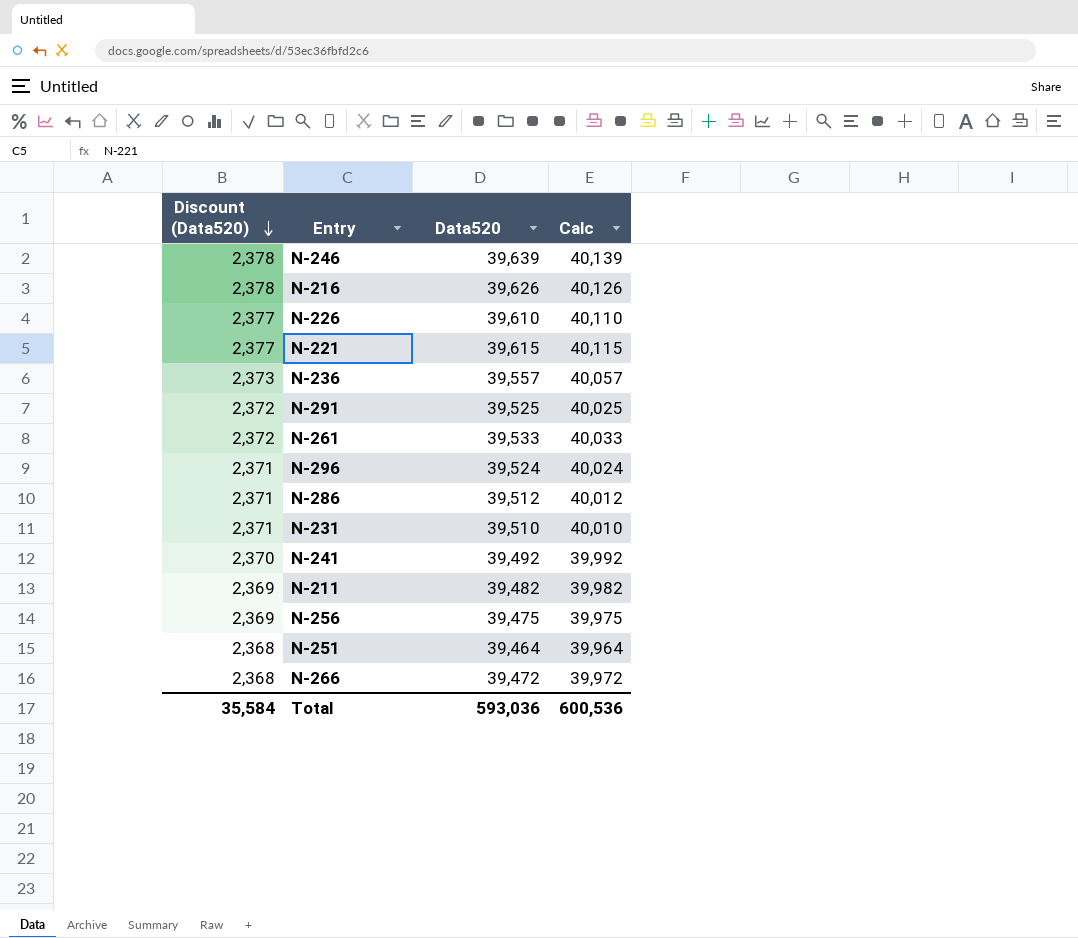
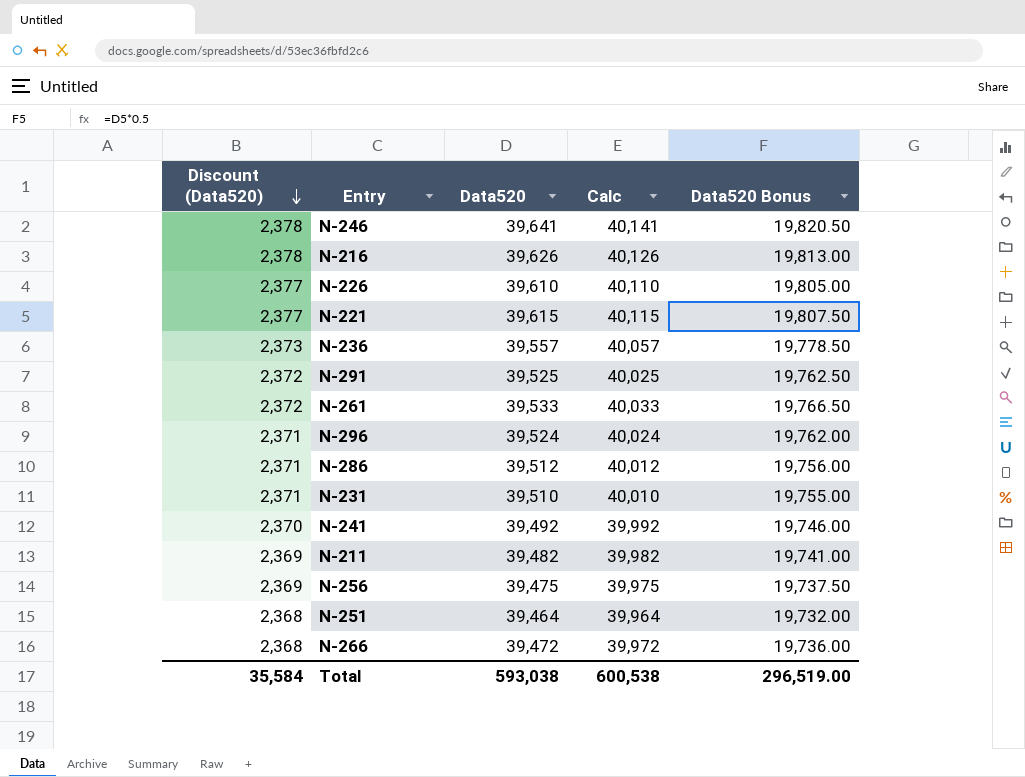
column Data520 Bonus | formula: none -> [Data520] * 0.5
N-246 | Data520: 39,639 -> 39,641
N-246 | Calc: 40,139 -> 40,141
Total | Data520: 593,036 -> 593,038
Total | Calc: 600,536 -> 600,538

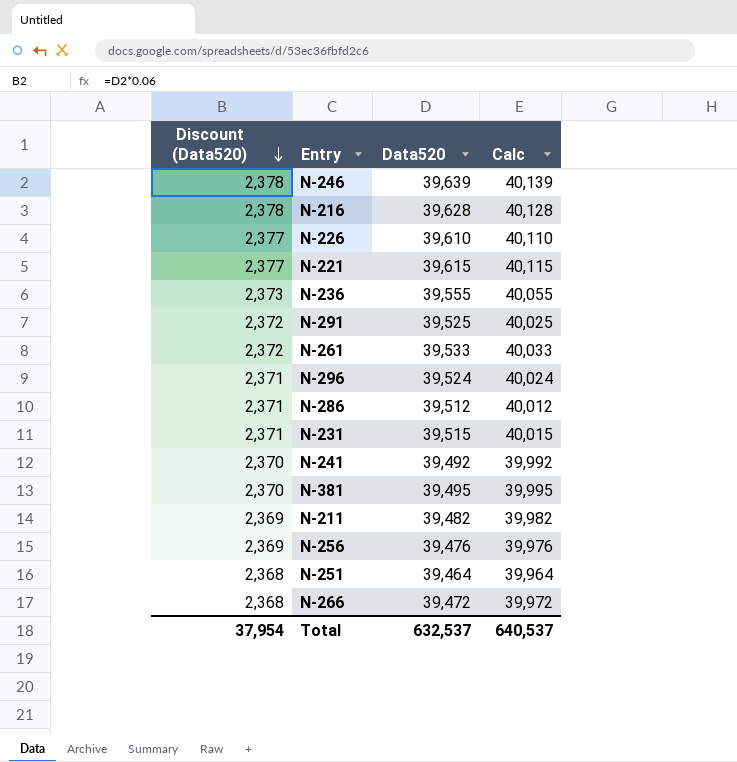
column Data520 Bonus | formula: [Data520] * 0.5 -> none
N-246 | Data520: 39,641 -> 39,639
N-246 | Calc: 40,141 -> 40,139
N-216 | Data520: 39,626 -> 39,628
N-216 | Calc: 40,126 -> 40,128
N-236 | Data520: 39,557 -> 39,555
N-236 | Calc: 40,057 -> 40,055
N-231 | Data520: 39,510 -> 39,515
N-231 | Calc: 40,010 -> 40,015
row N-381: none -> 2,370 | 39,495 | 39,995
N-256 | Data520: 39,475 -> 39,476
N-256 | Calc: 39,975 -> 39,976
Total | Discount (Data520): 35,584 -> 37,954
Total | Data520: 593,038 -> 632,537
Total | Calc: 600,538 -> 640,537

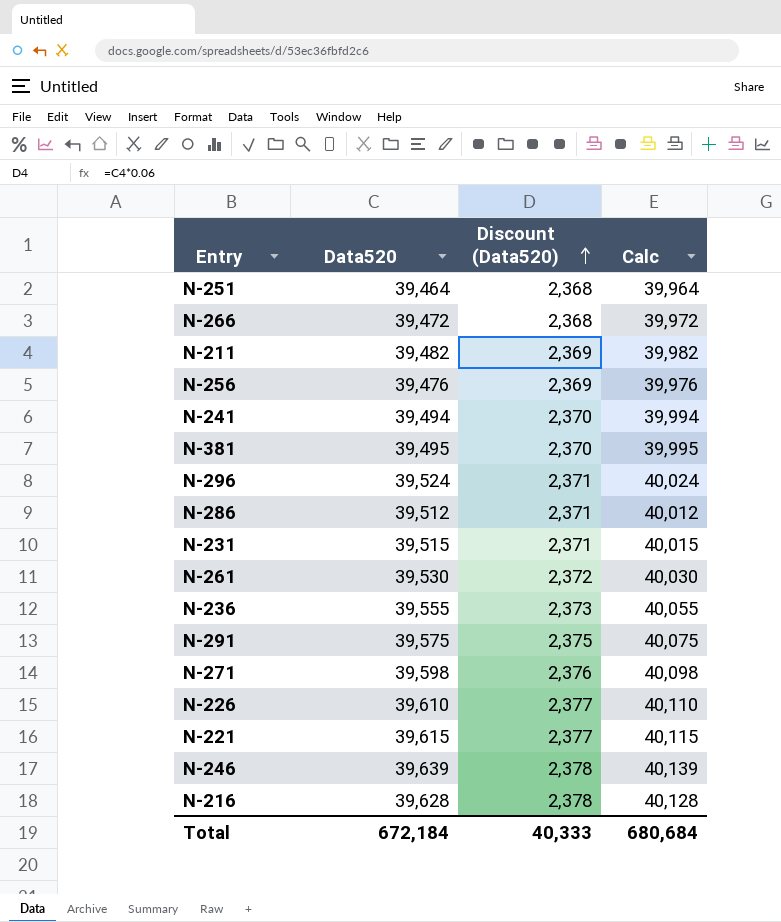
row order: Discount (Data520) descending -> Discount (Data520) ascending
column Discount (Data520) | position: 1 -> 3
N-241 | Data520: 39,492 -> 39,494
N-241 | Calc: 39,992 -> 39,994
N-261 | Data520: 39,533 -> 39,530
N-261 | Calc: 40,033 -> 40,030
N-291 | Data520: 39,525 -> 39,575
N-291 | Discount (Data520): 2,372 -> 2,375
N-291 | Calc: 40,025 -> 40,075
row N-271: none -> 39,598 | 2,376 | 40,098
Total | Data520: 632,537 -> 672,184
Total | Discount (Data520): 37,954 -> 40,333
Total | Calc: 640,537 -> 680,684

